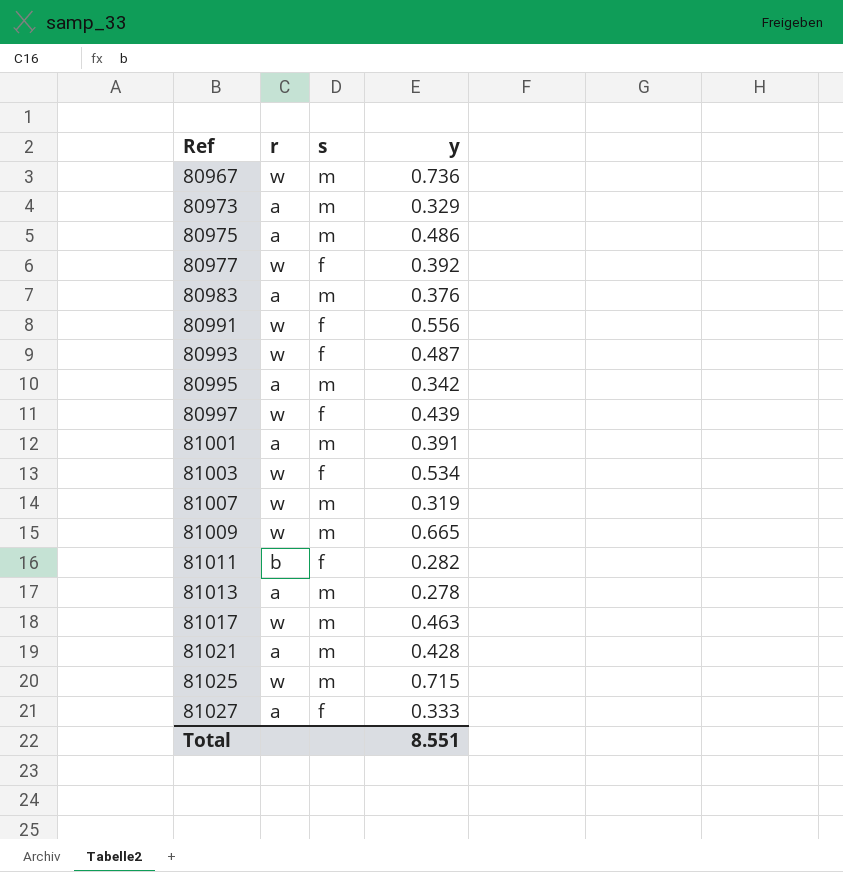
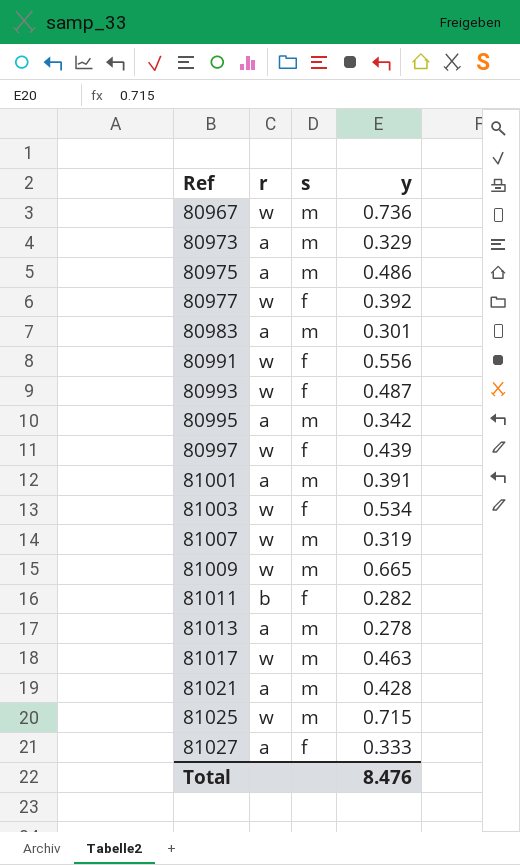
80983 | y: 0.376 -> 0.301
Total | y: 8.551 -> 8.476

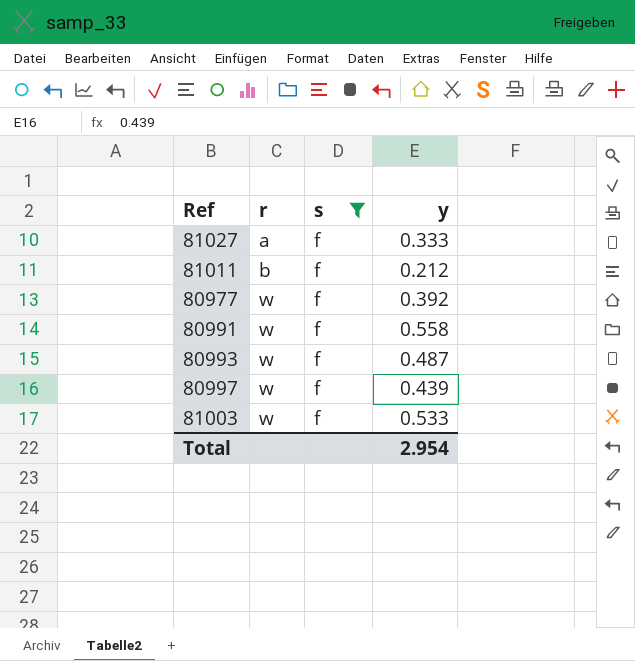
filter: none -> s = f
row order: Ref ascending -> r ascending
81011 | y: 0.282 -> 0.212
80991 | y: 0.556 -> 0.558
81003 | y: 0.534 -> 0.533
Total | y: 8.476 -> 2.954

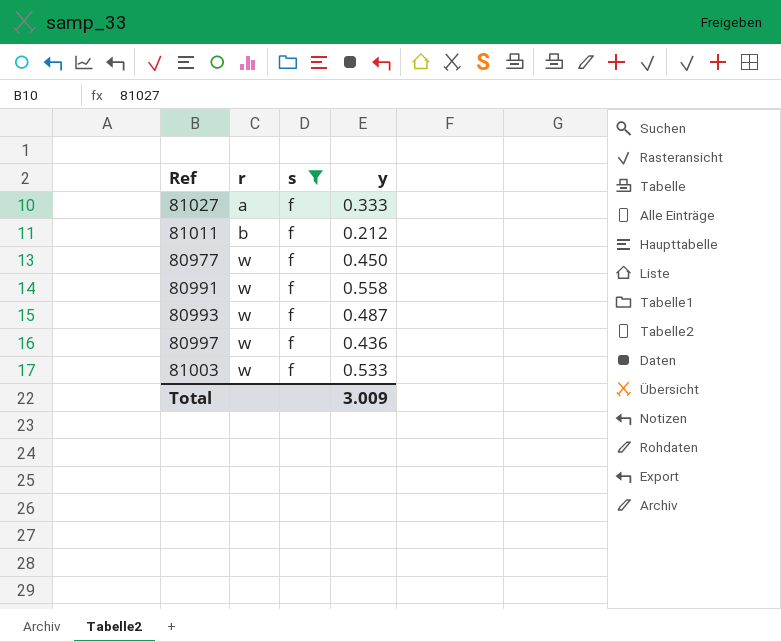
80977 | y: 0.392 -> 0.450
80997 | y: 0.439 -> 0.436
Total | y: 2.954 -> 3.009

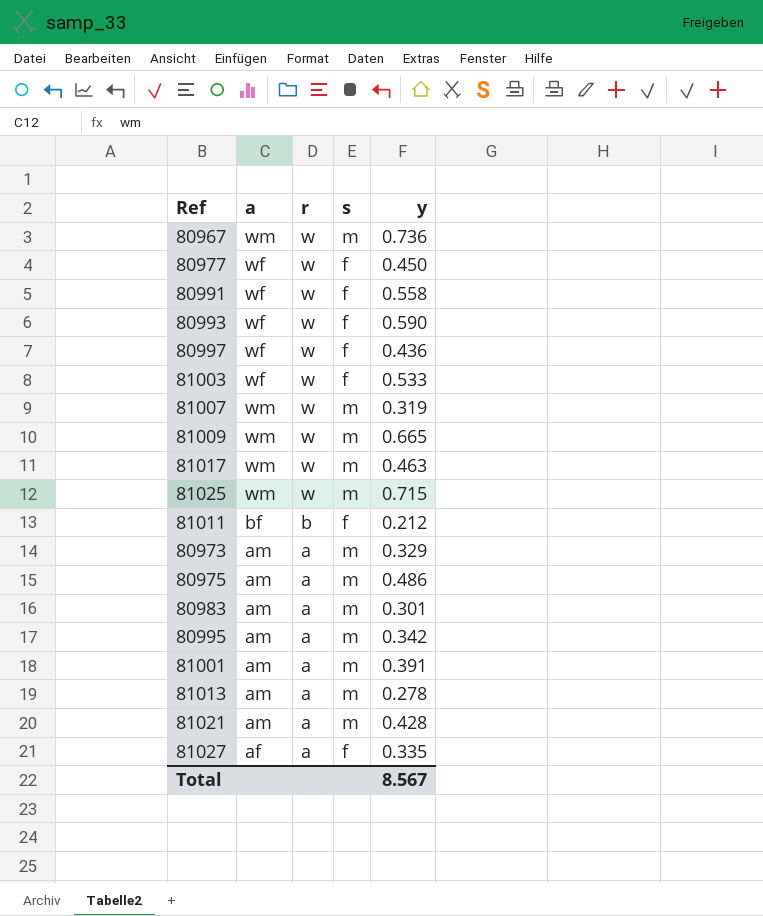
filter: s = f -> none
row order: r ascending -> r descending
column a | position: none -> 2
80993 | y: 0.487 -> 0.590
81027 | y: 0.333 -> 0.335
Total | y: 3.009 -> 8.567

